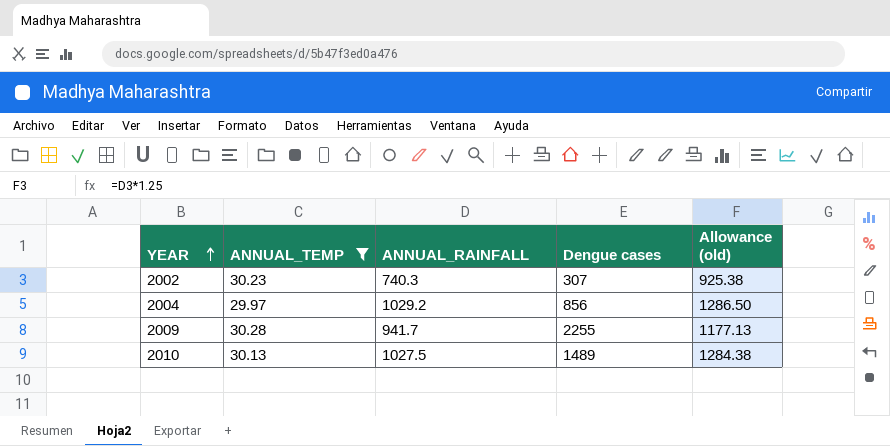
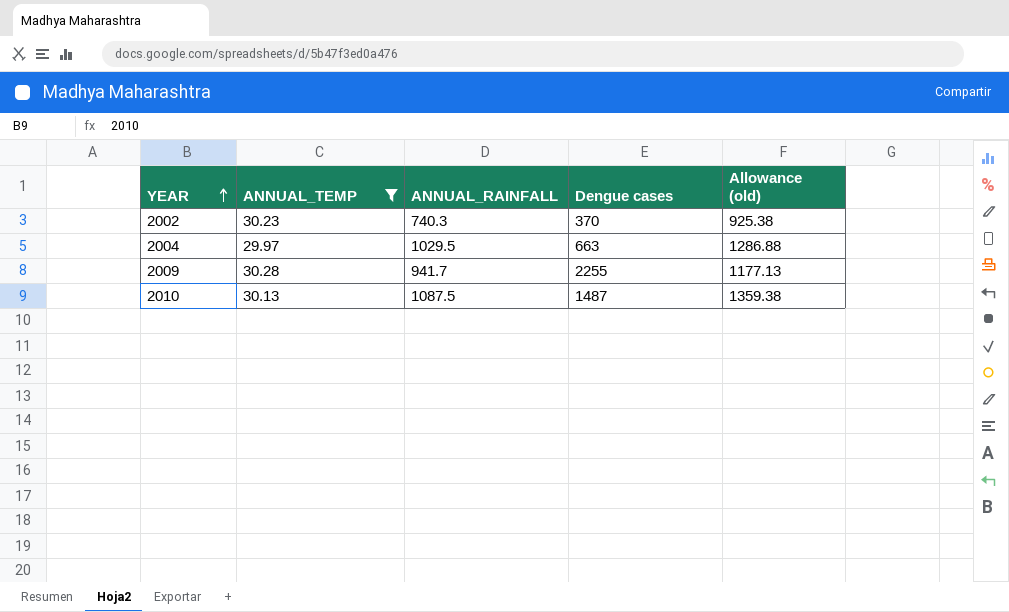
2002 | Dengue cases: 307 -> 370
2004 | ANNUAL_RAINFALL: 1029.2 -> 1029.5
2004 | Dengue cases: 856 -> 663
2004 | Allowance (old): 1286.50 -> 1286.88
2010 | ANNUAL_RAINFALL: 1027.5 -> 1087.5
2010 | Dengue cases: 1489 -> 1487
2010 | Allowance (old): 1284.38 -> 1359.38

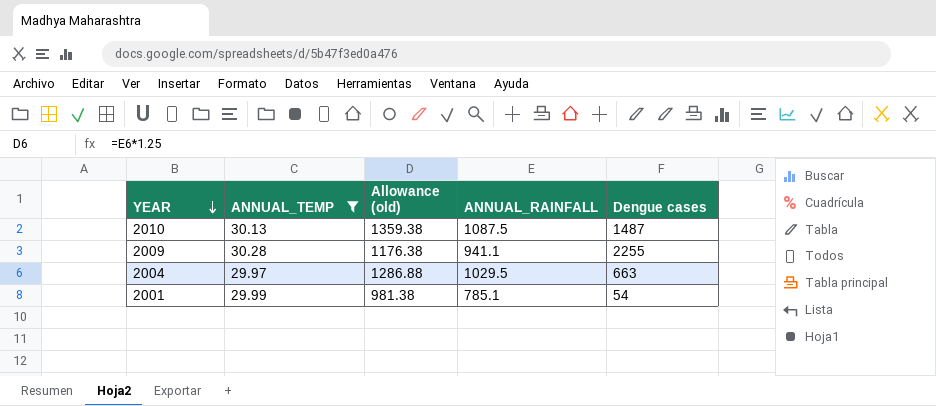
row order: YEAR ascending -> YEAR descending
column Allowance (old) | position: 5 -> 3
row 2002: 30.23 | 740.3 | 370 | 925.38 -> none
2009 | Allowance (old): 1177.13 -> 1176.38
2009 | ANNUAL_RAINFALL: 941.7 -> 941.1
row 2001: none -> 29.99 | 981.38 | 785.1 | 54

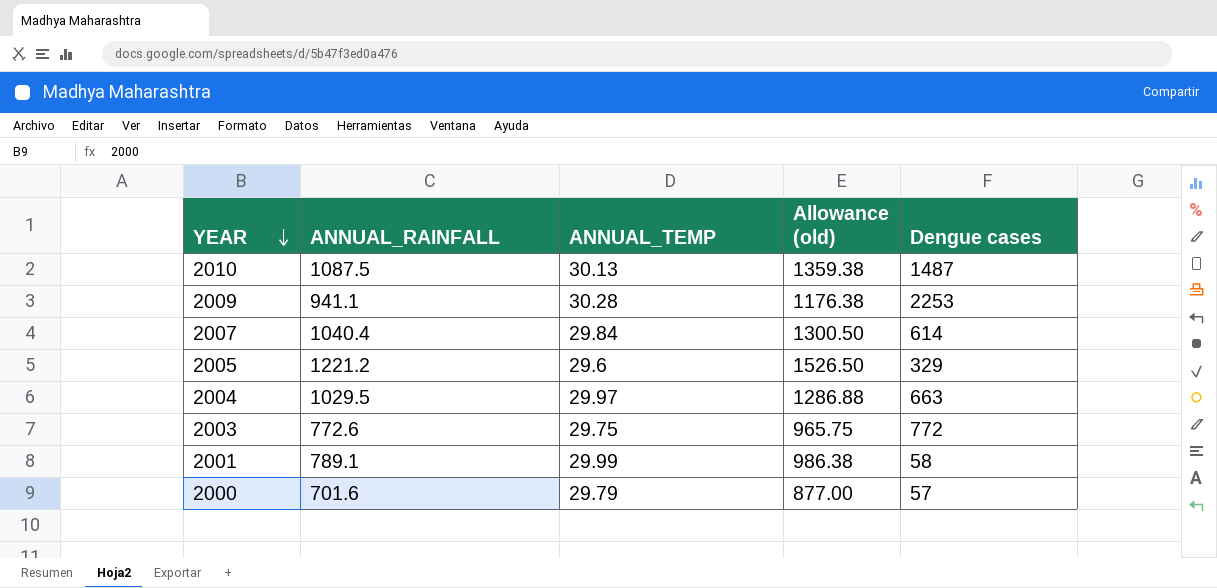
filter: ANNUAL_TEMP >= 29.97 -> none
column ANNUAL_RAINFALL | position: 4 -> 2
2009 | Dengue cases: 2255 -> 2253
2001 | ANNUAL_RAINFALL: 785.1 -> 789.1
2001 | Allowance (old): 981.38 -> 986.38
2001 | Dengue cases: 54 -> 58

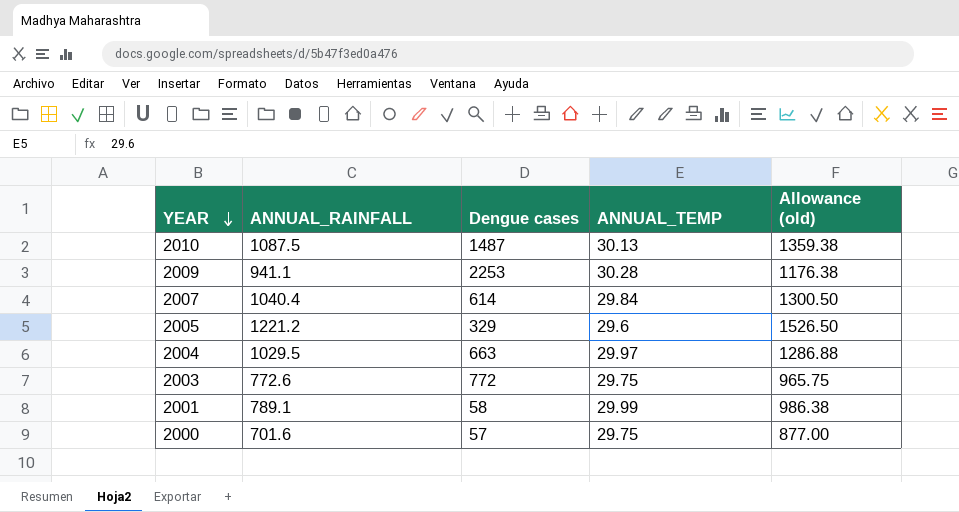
column Dengue cases | position: 5 -> 3
2000 | ANNUAL_TEMP: 29.79 -> 29.75

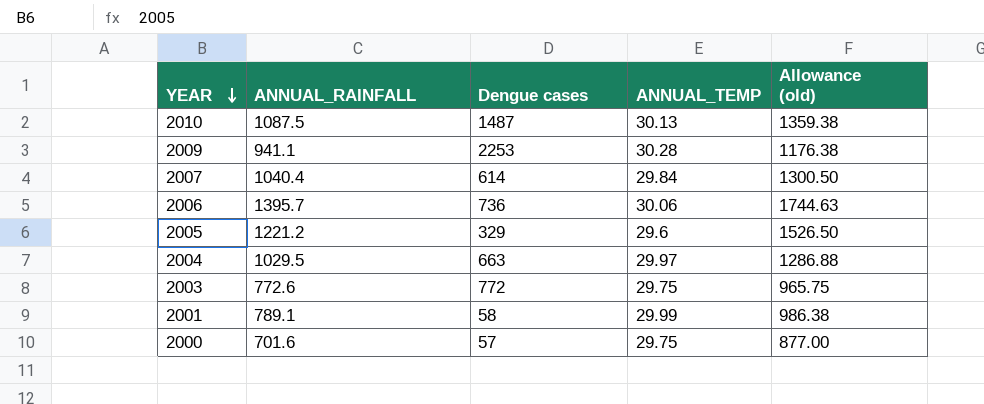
row 2006: none -> 1395.7 | 736 | 30.06 | 1744.63

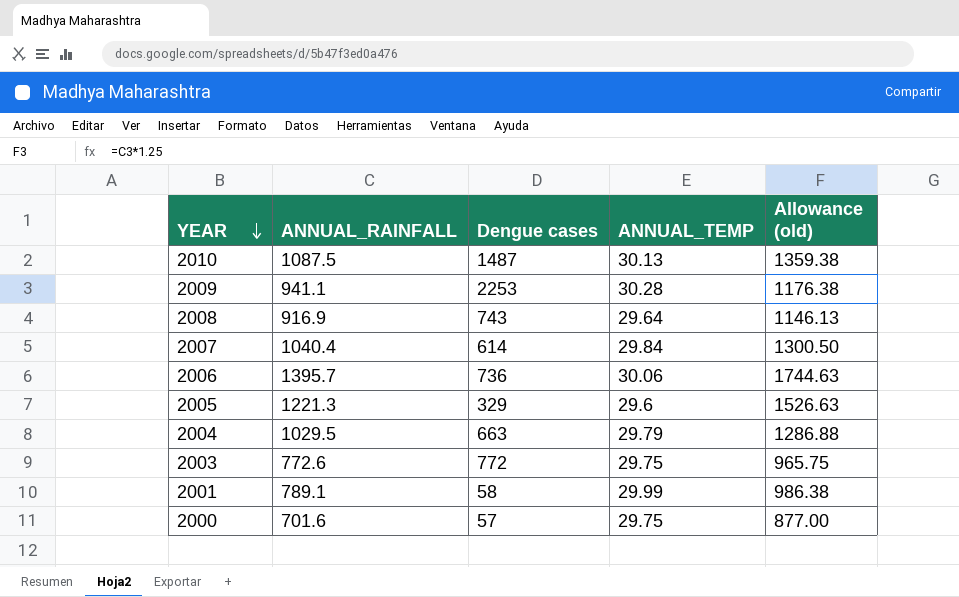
row 2008: none -> 916.9 | 743 | 29.64 | 1146.13
2005 | ANNUAL_RAINFALL: 1221.2 -> 1221.3
2005 | Allowance (old): 1526.50 -> 1526.63
2004 | ANNUAL_TEMP: 29.97 -> 29.79

